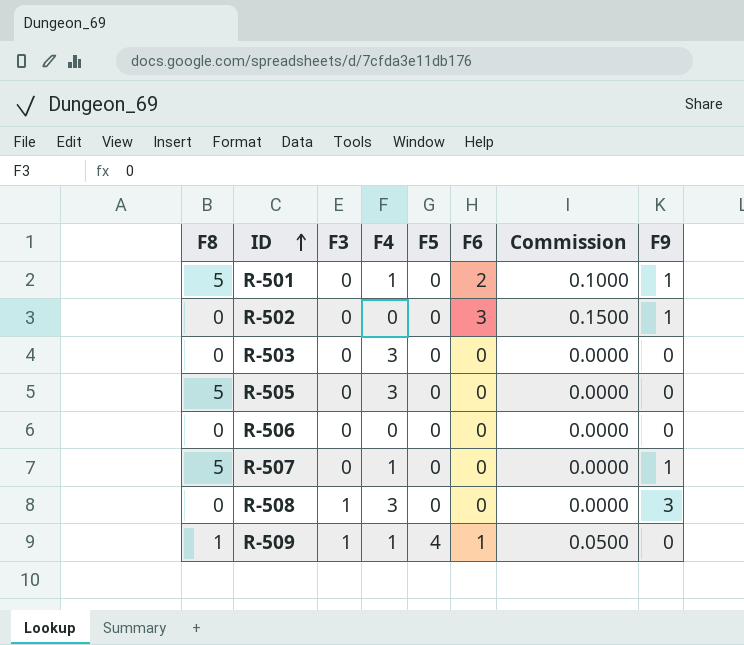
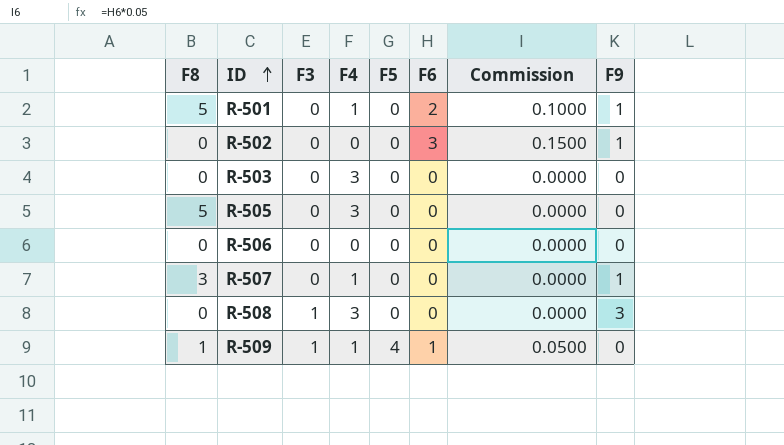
R-507 | F8: 5 -> 3

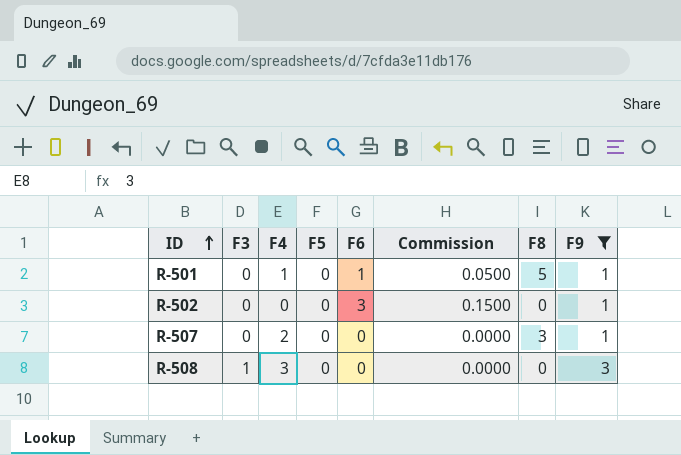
filter: none -> F9 != 0
column F8 | position: 1 -> 7
R-501 | F6: 2 -> 1
R-501 | Commission: 0.1000 -> 0.0500
R-507 | F4: 1 -> 2

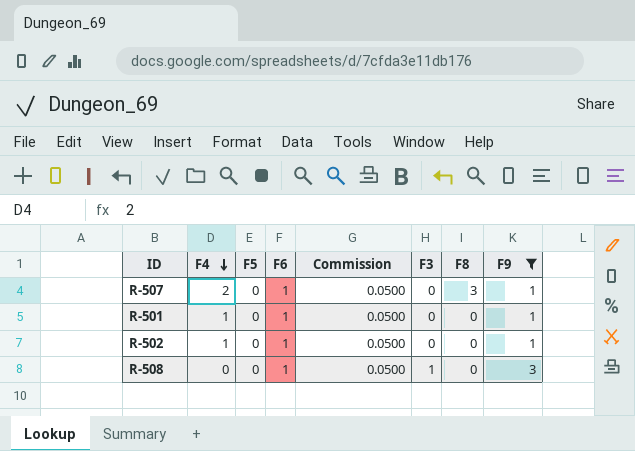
row order: ID ascending -> F4 descending
column F3 | position: 2 -> 6
R-507 | F6: 0 -> 1
R-507 | Commission: 0.0000 -> 0.0500
R-501 | F8: 5 -> 0
R-502 | F4: 0 -> 1
R-502 | F6: 3 -> 1
R-502 | Commission: 0.1500 -> 0.0500
R-508 | F4: 3 -> 0
R-508 | F6: 0 -> 1
R-508 | Commission: 0.0000 -> 0.0500

